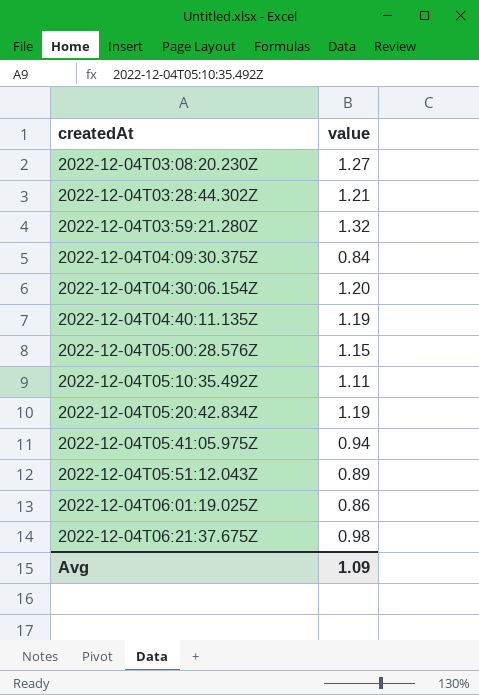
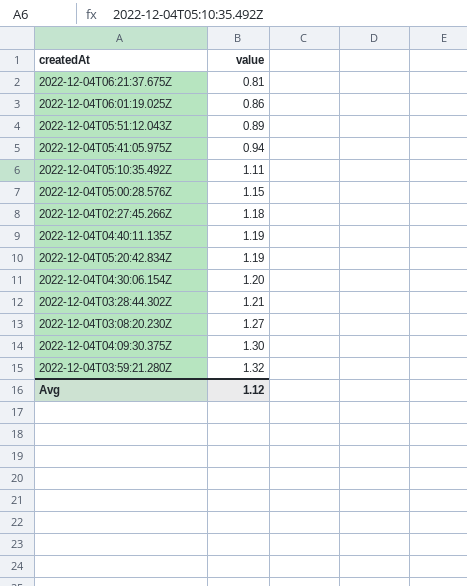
row order: createdAt ascending -> value ascending
2022-12-04T06:21:37.675Z | value: 0.98 -> 0.81
row 2022-12-04T02:27:45.266Z: none -> 1.18
2022-12-04T04:09:30.375Z | value: 0.84 -> 1.30
Avg | value: 1.09 -> 1.12

